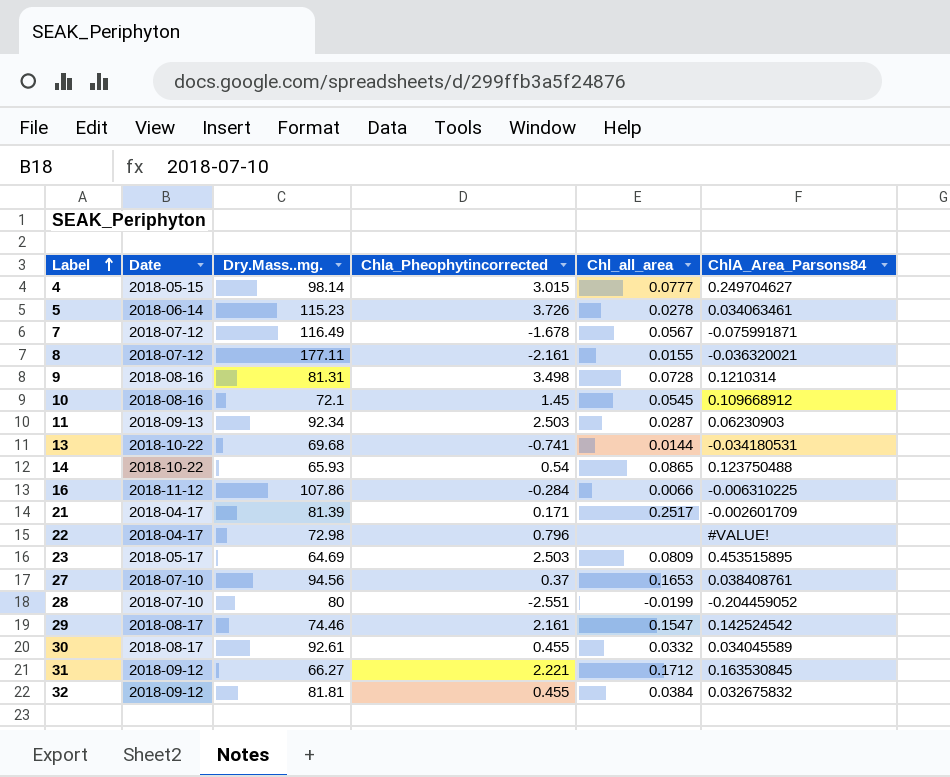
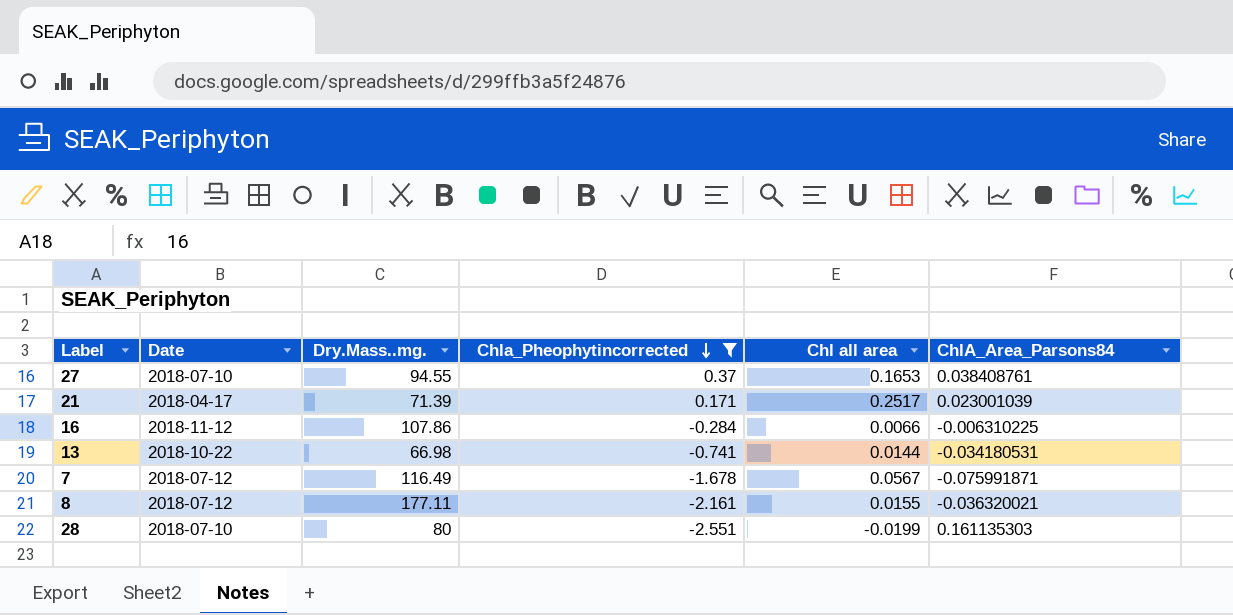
filter: none -> Chla_Pheophytincorrected <= 0.37
row order: Label ascending -> Chla_Pheophytincorrected descending
column name: Chl_all_area -> Chl all area
27 | Dry.Mass..mg.: 94.56 -> 94.55
21 | Dry.Mass..mg.: 81.39 -> 71.39
21 | ChlA_Area_Parsons84: -0.002601709 -> 0.023001039
13 | Dry.Mass..mg.: 69.68 -> 66.98
28 | ChlA_Area_Parsons84: -0.204459052 -> 0.161135303

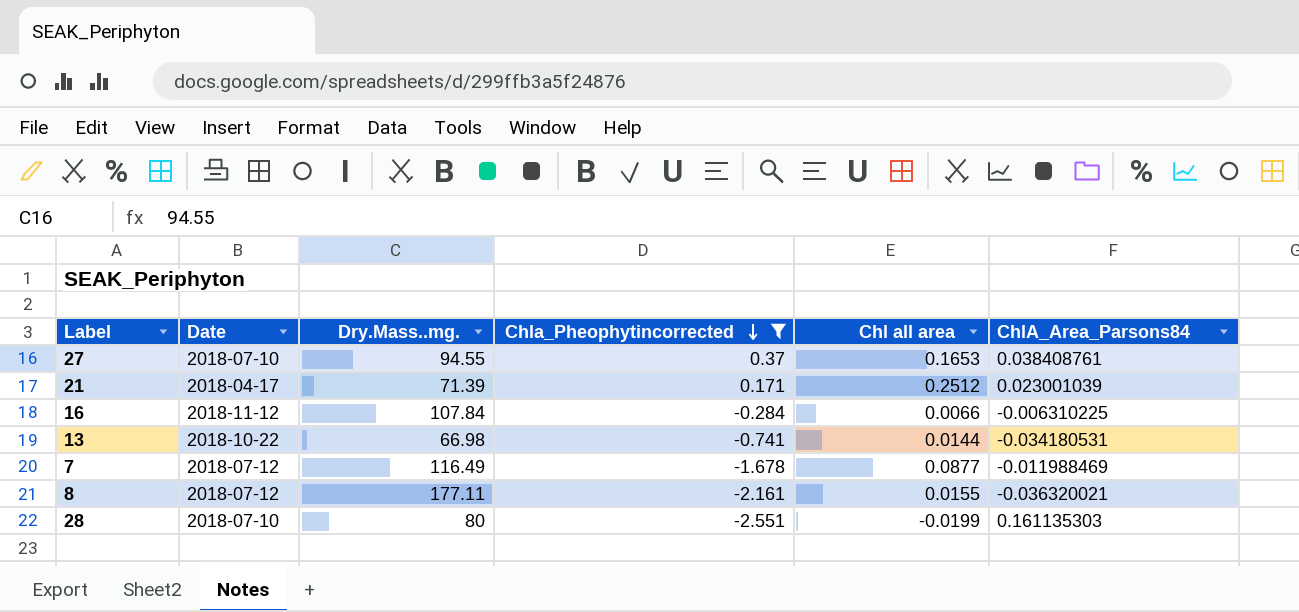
21 | Chl all area: 0.2517 -> 0.2512
16 | Dry.Mass..mg.: 107.86 -> 107.84
7 | Chl all area: 0.0567 -> 0.0877
7 | ChlA_Area_Parsons84: -0.075991871 -> -0.011988469

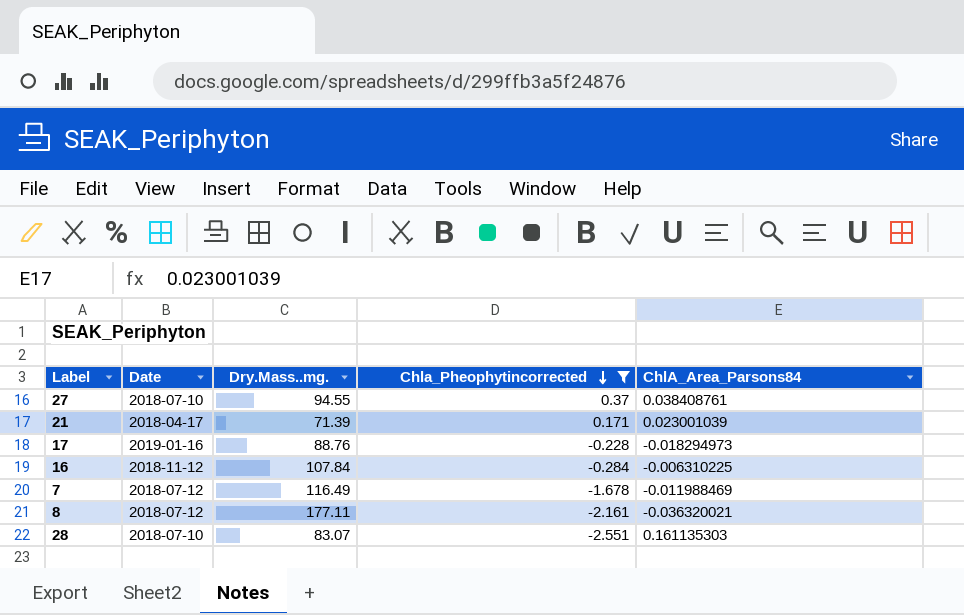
column Chl all area | position: 5 -> none
row 13: 2018-10-22 | 66.98 | -0.741 | 0.0144 | -0.034180531 -> none
row 17: none -> 2019-01-16 | 88.76 | -0.228 | -0.018294973
28 | Dry.Mass..mg.: 80 -> 83.07

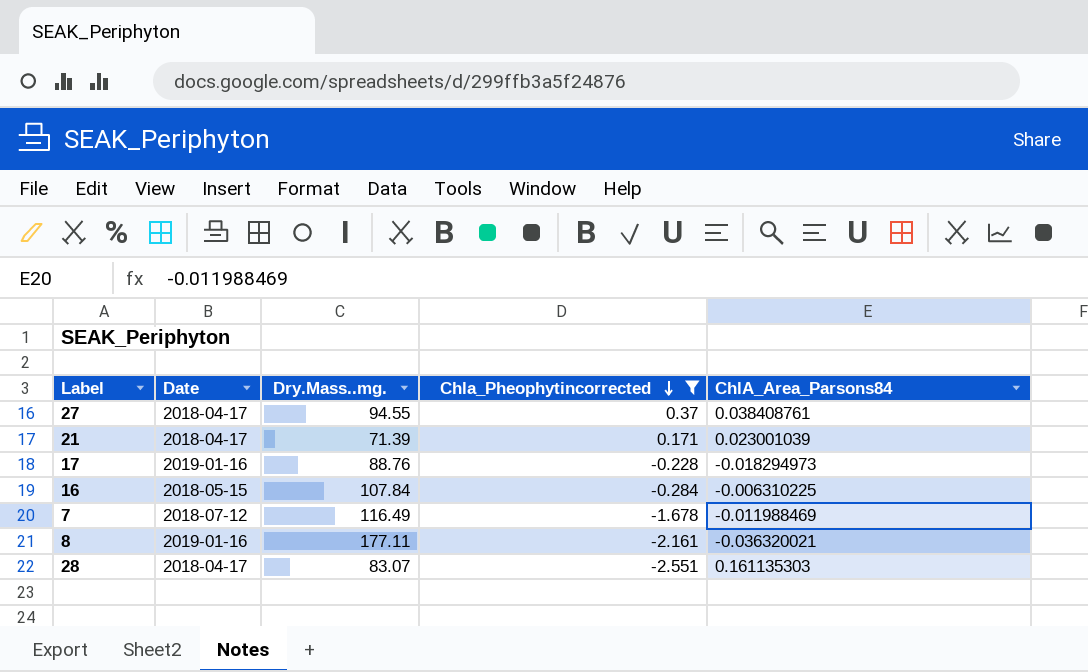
27 | Date: 2018-07-10 -> 2018-04-17
16 | Date: 2018-11-12 -> 2018-05-15
8 | Date: 2018-07-12 -> 2019-01-16
28 | Date: 2018-07-10 -> 2018-04-17

